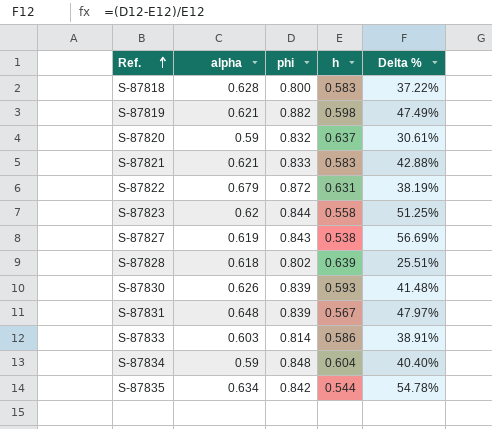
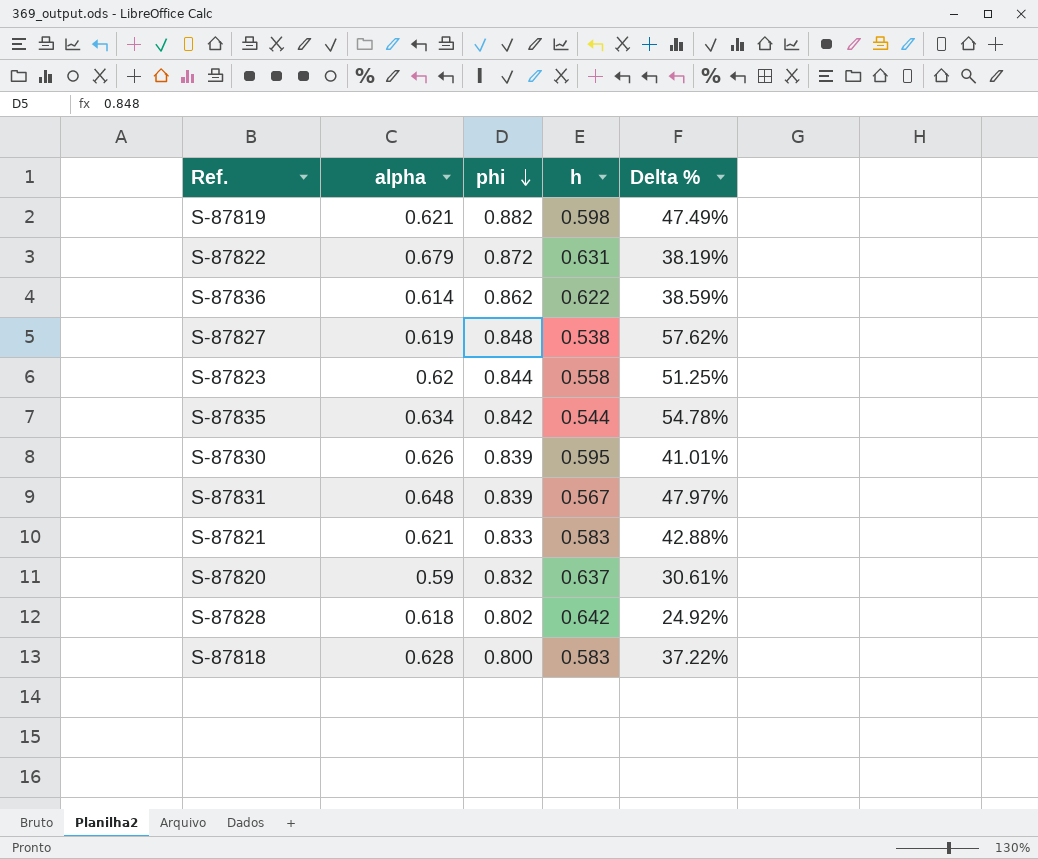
row order: Ref. ascending -> phi descending
row S-87833: 0.603 | 0.814 | 0.586 | 38.91% -> none
row S-87834: 0.59 | 0.848 | 0.604 | 40.40% -> none
row S-87836: none -> 0.614 | 0.862 | 0.622 | 38.59%
S-87827 | phi: 0.843 -> 0.848
S-87827 | Delta %: 56.69% -> 57.62%
S-87830 | h: 0.593 -> 0.595
S-87830 | Delta %: 41.48% -> 41.01%
S-87828 | h: 0.639 -> 0.642
S-87828 | Delta %: 25.51% -> 24.92%

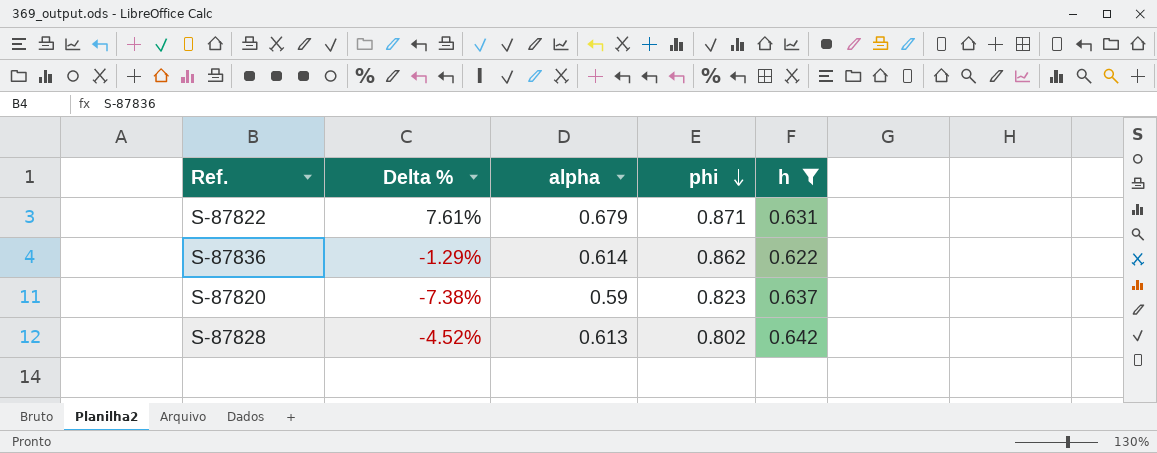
filter: none -> h >= 0.622
column Delta % | formula: ([phi] - [h]) / [h] -> ([alpha] - [h]) / [h]
column Delta % | position: 5 -> 2
S-87822 | phi: 0.872 -> 0.871
S-87820 | phi: 0.832 -> 0.823
S-87828 | alpha: 0.618 -> 0.613

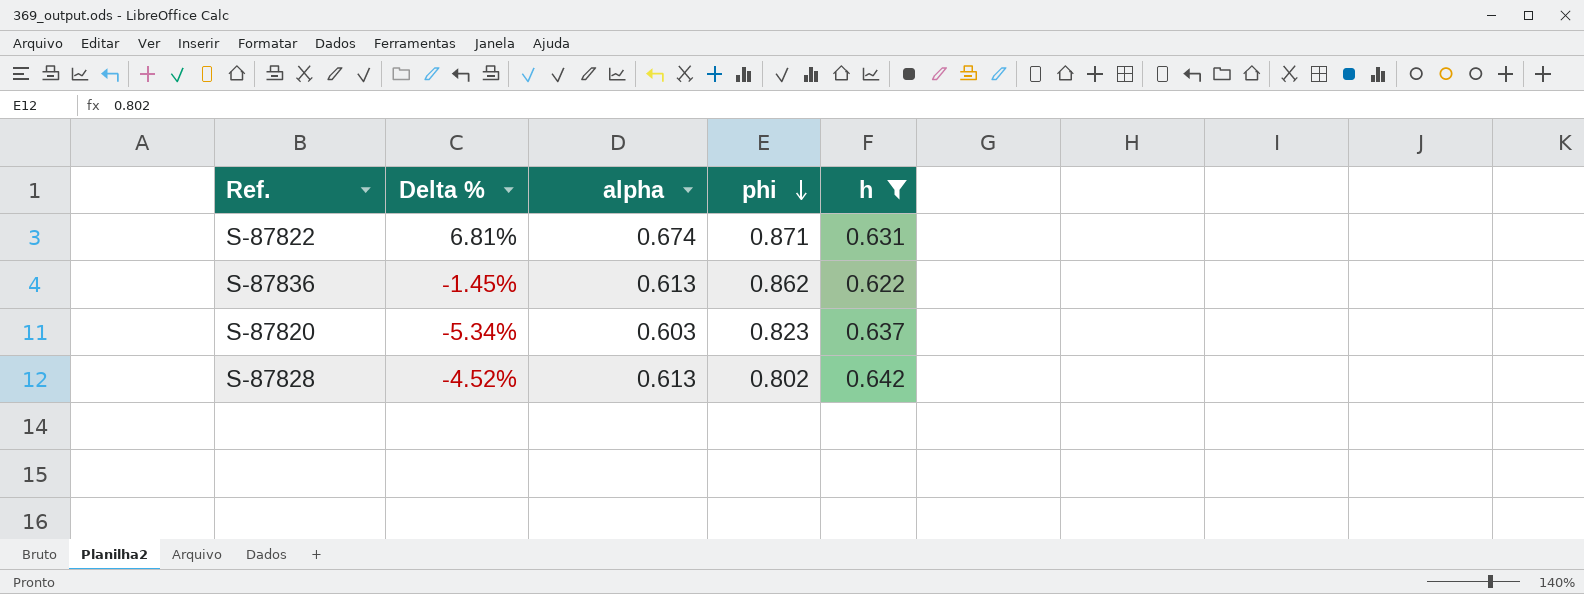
S-87822 | Delta %: 7.61% -> 6.81%
S-87822 | alpha: 0.679 -> 0.674
S-87836 | Delta %: -1.29% -> -1.45%
S-87836 | alpha: 0.614 -> 0.613
S-87820 | Delta %: -7.38% -> -5.34%
S-87820 | alpha: 0.59 -> 0.603

